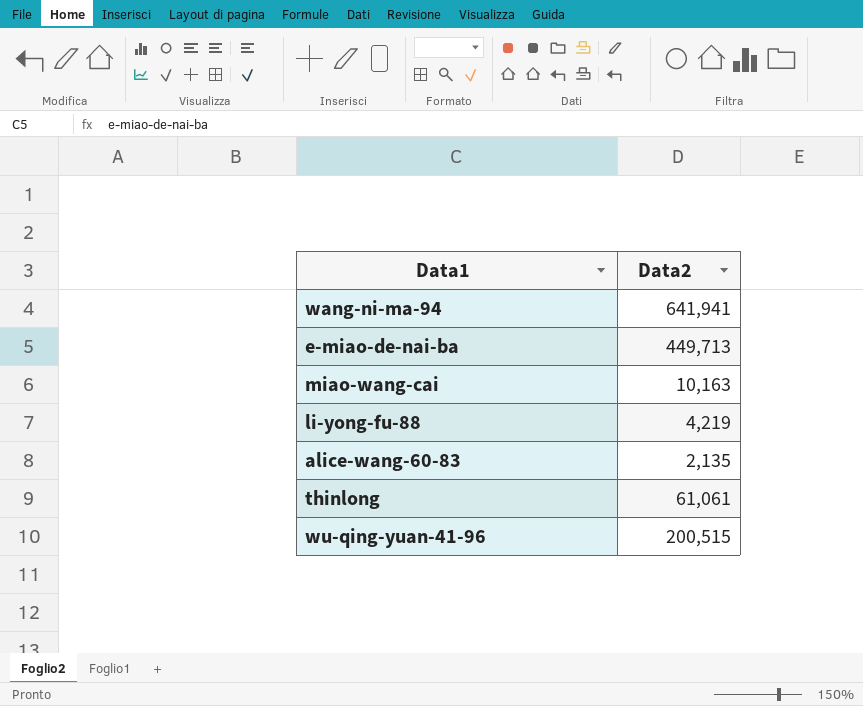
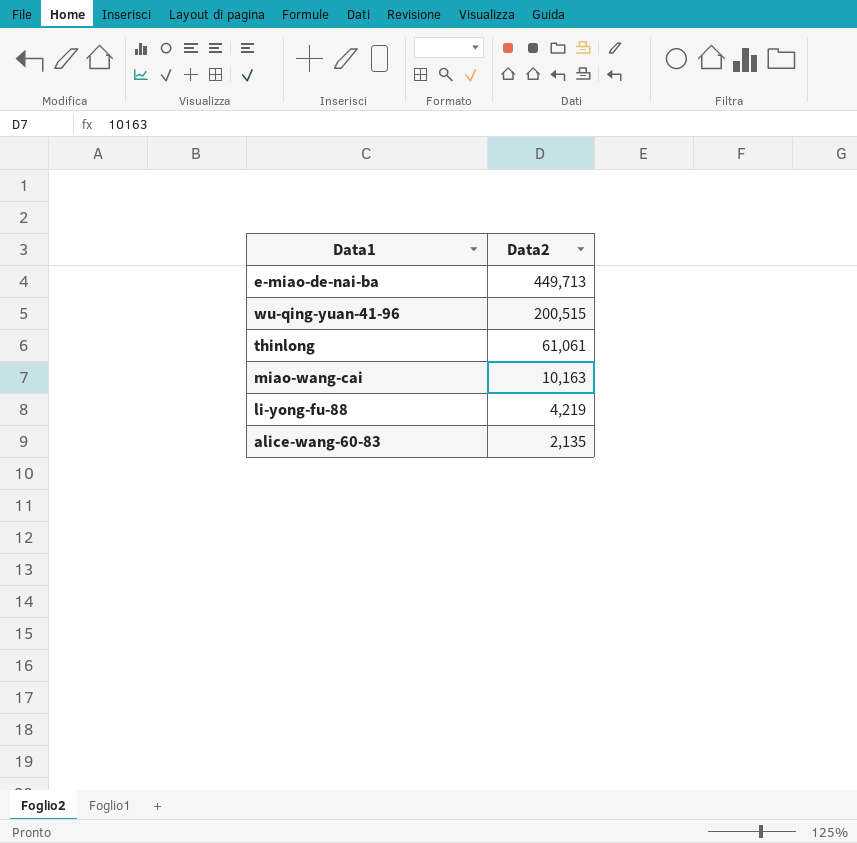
row order: none -> Data2 descending
row wang-ni-ma-94: 641,941 -> none

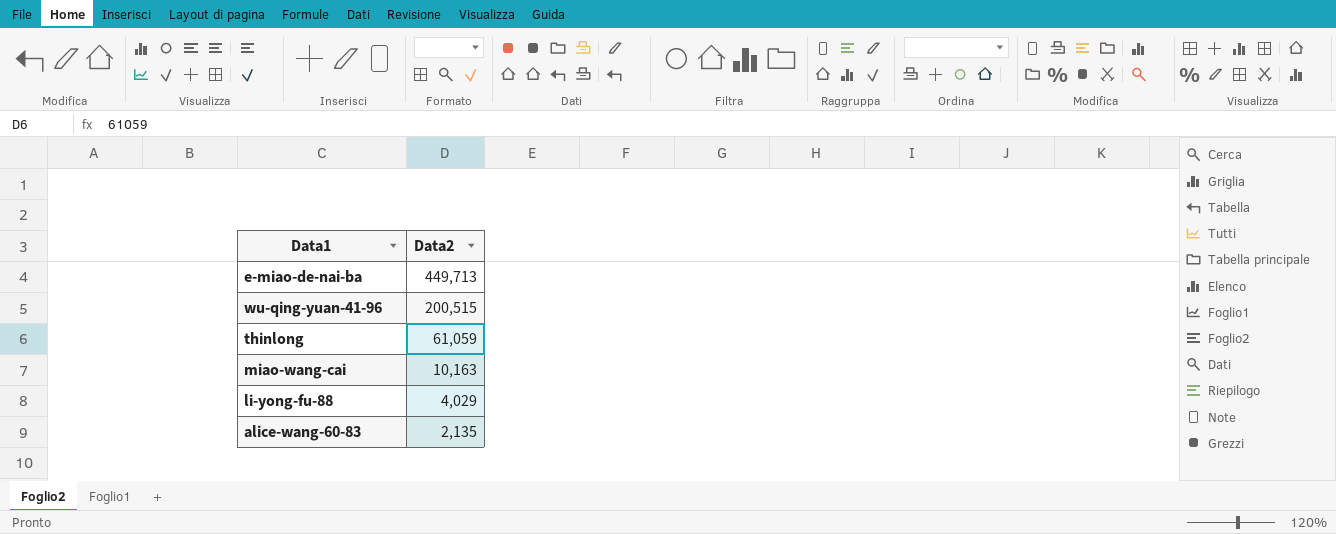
thinlong | Data2: 61,061 -> 61,059
li-yong-fu-88 | Data2: 4,219 -> 4,029

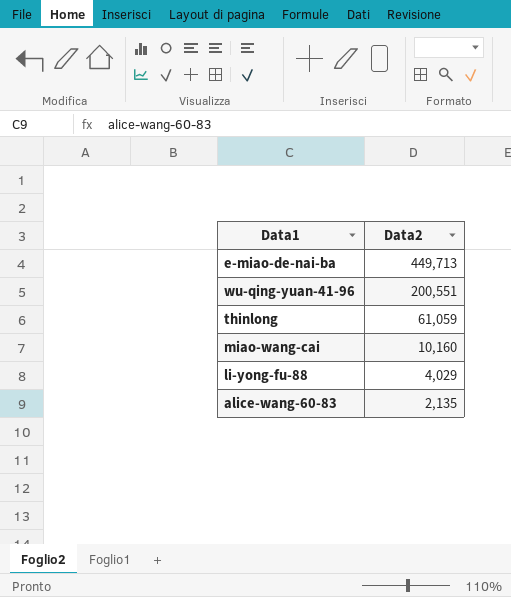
wu-qing-yuan-41-96 | Data2: 200,515 -> 200,551
miao-wang-cai | Data2: 10,163 -> 10,160

